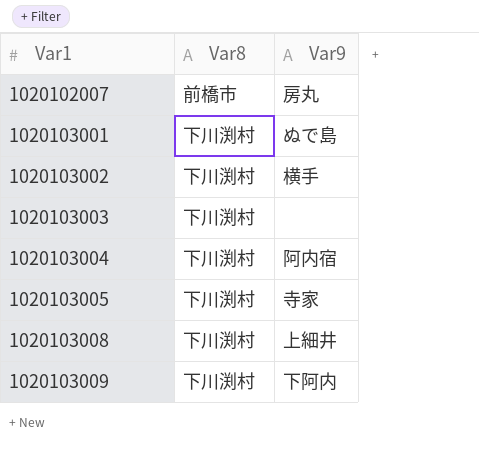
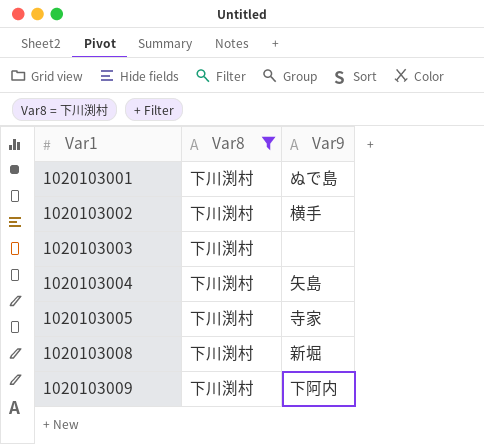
filter: none -> Var8 = 下川渕村
1020103004 | Var9: 阿内宿 -> 矢島
1020103008 | Var9: 上細井 -> 新堀

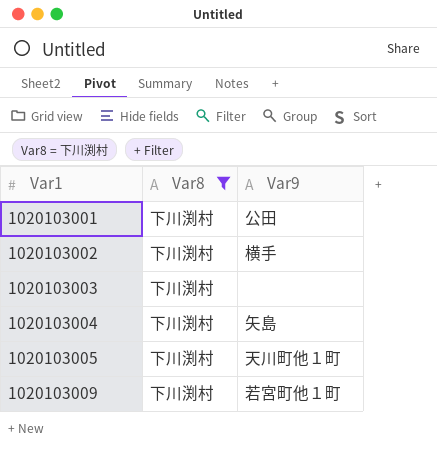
row 1020103008: 下川渕村 | 新堀 -> none
1020103001 | Var9: ぬで島 -> 公田
1020103005 | Var9: 寺家 -> 天川町他１町
1020103009 | Var9: 下阿内 -> 若宮町他１町

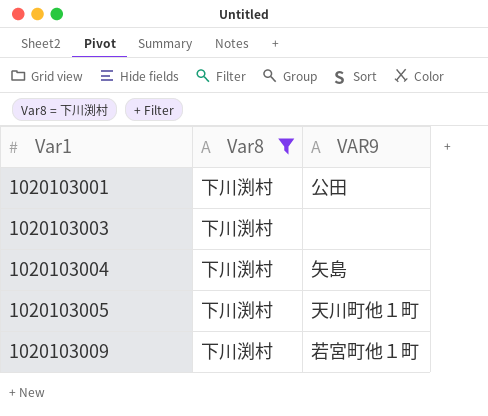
column name: Var9 -> VAR9
row 1020103002: 下川渕村 | 横手 -> none

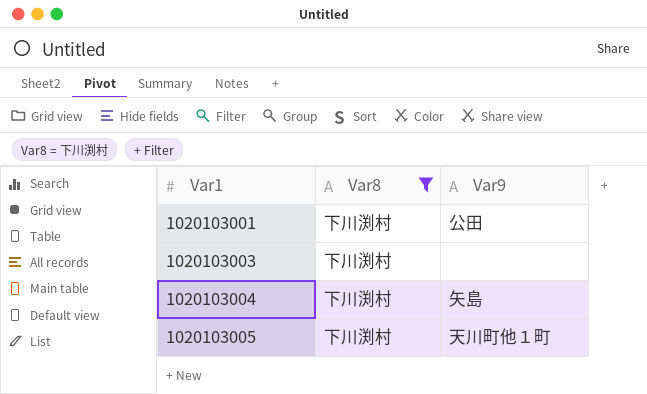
column name: VAR9 -> Var9
row 1020103009: 下川渕村 | 若宮町他１町 -> none

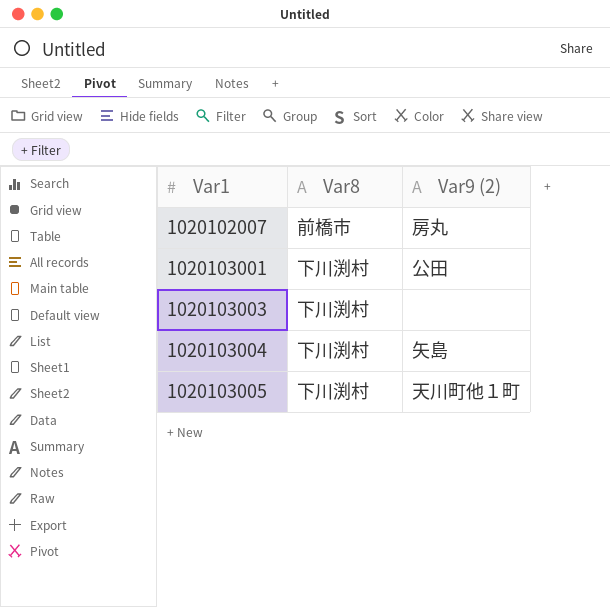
filter: Var8 = 下川渕村 -> none
column name: Var9 -> Var9 (2)

